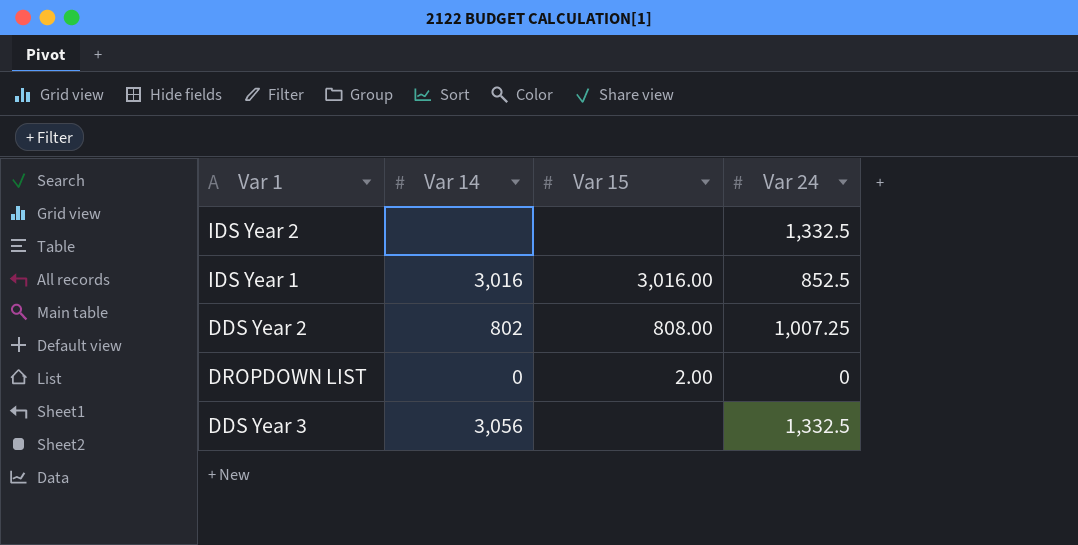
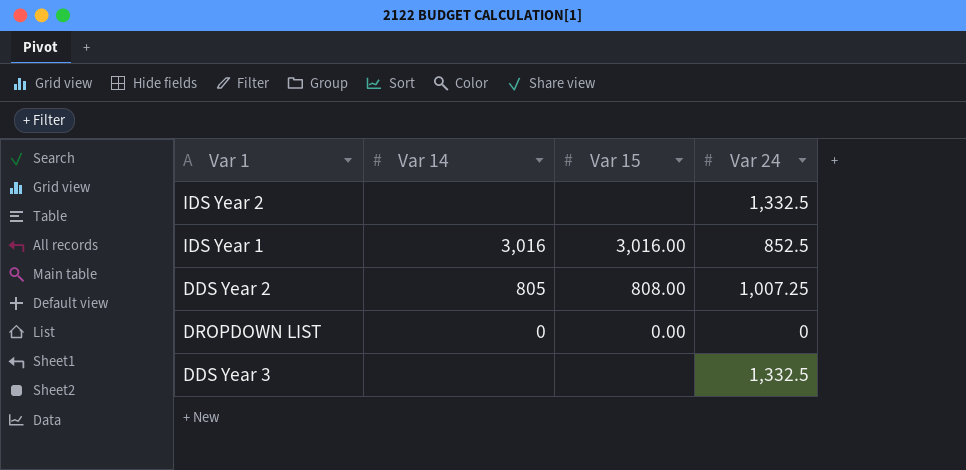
DDS Year 2 | Var 14: 802 -> 805
DROPDOWN LIST | Var 15: 2.00 -> 0.00
DDS Year 3 | Var 14: 3,056 -> none

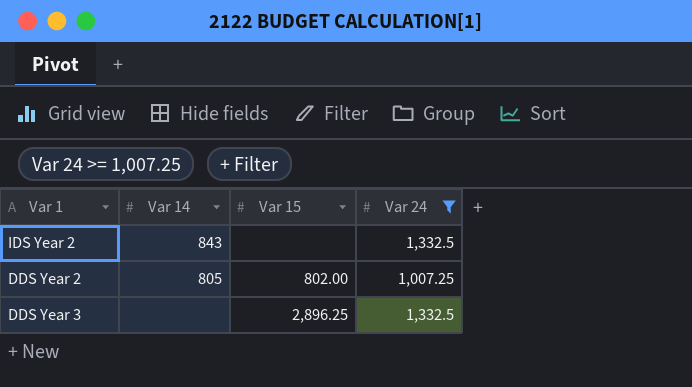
filter: none -> Var 24 >= 1,007.25
IDS Year 2 | Var 14: none -> 843
DDS Year 2 | Var 15: 808.00 -> 802.00
DDS Year 3 | Var 15: none -> 2,896.25

